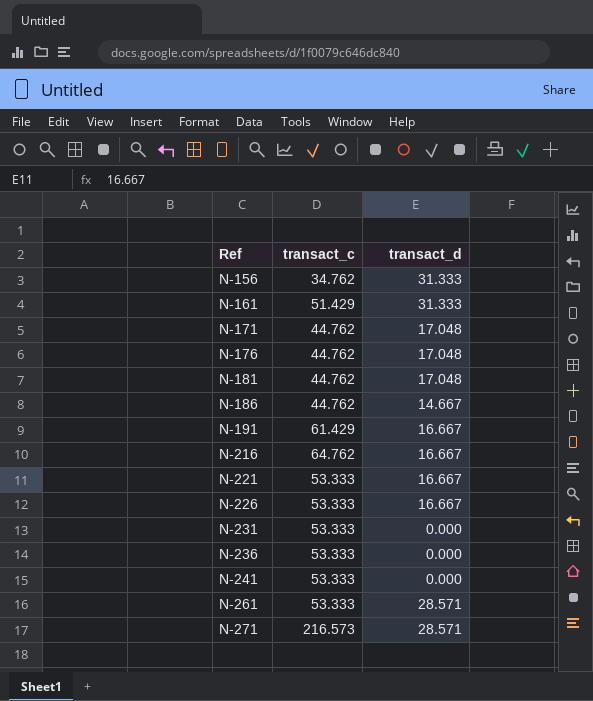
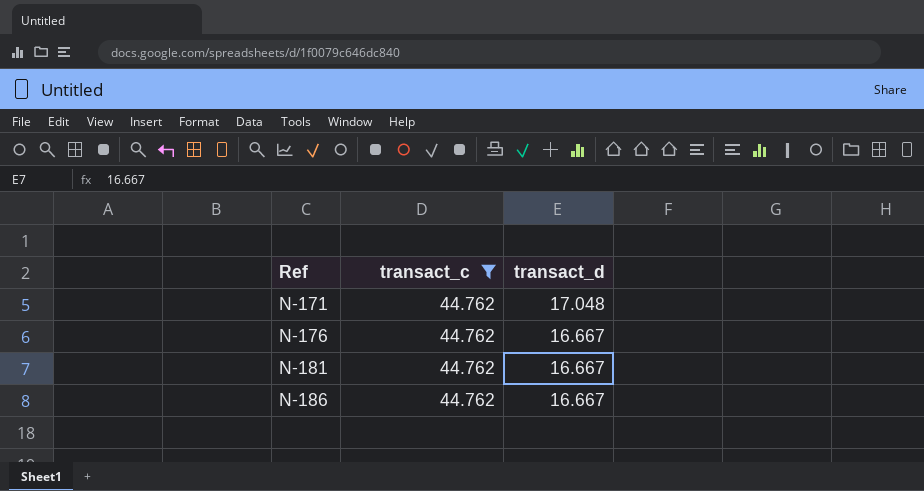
filter: none -> transact_c = 44.762
N-176 | transact_d: 17.048 -> 16.667
N-181 | transact_d: 17.048 -> 16.667
N-186 | transact_d: 14.667 -> 16.667

